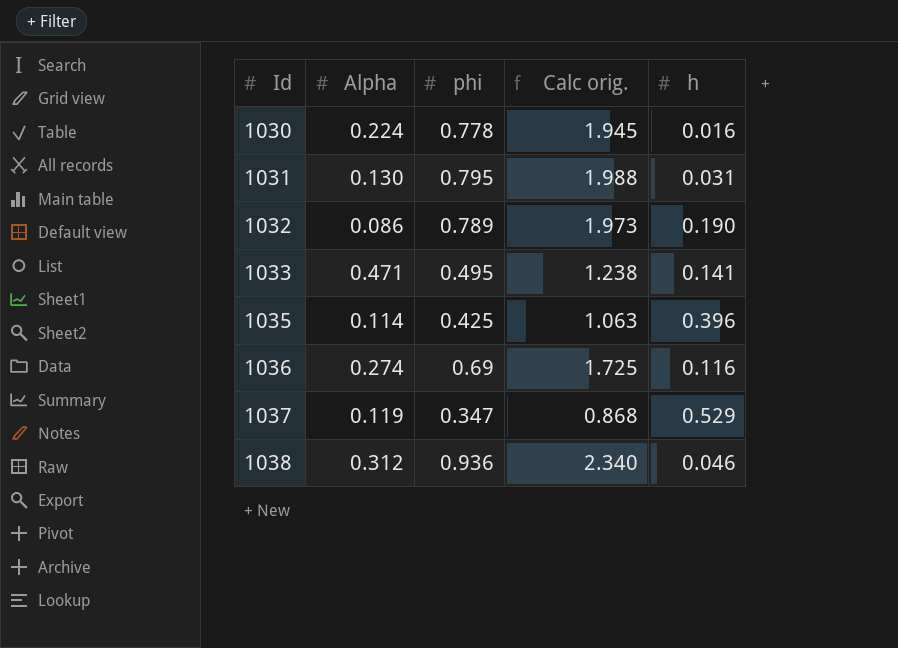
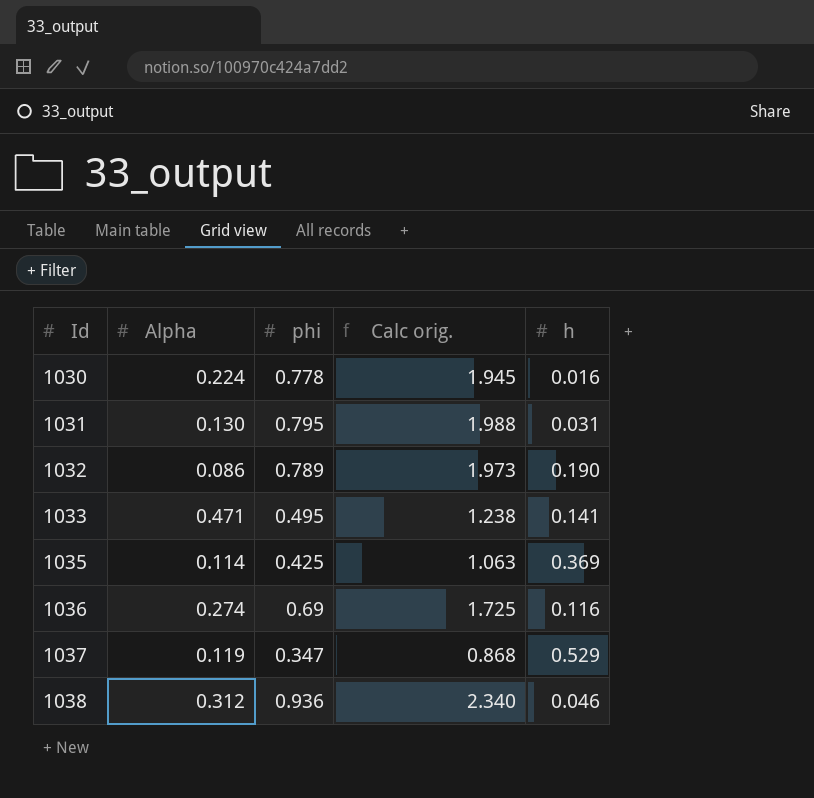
1035 | h: 0.396 -> 0.369

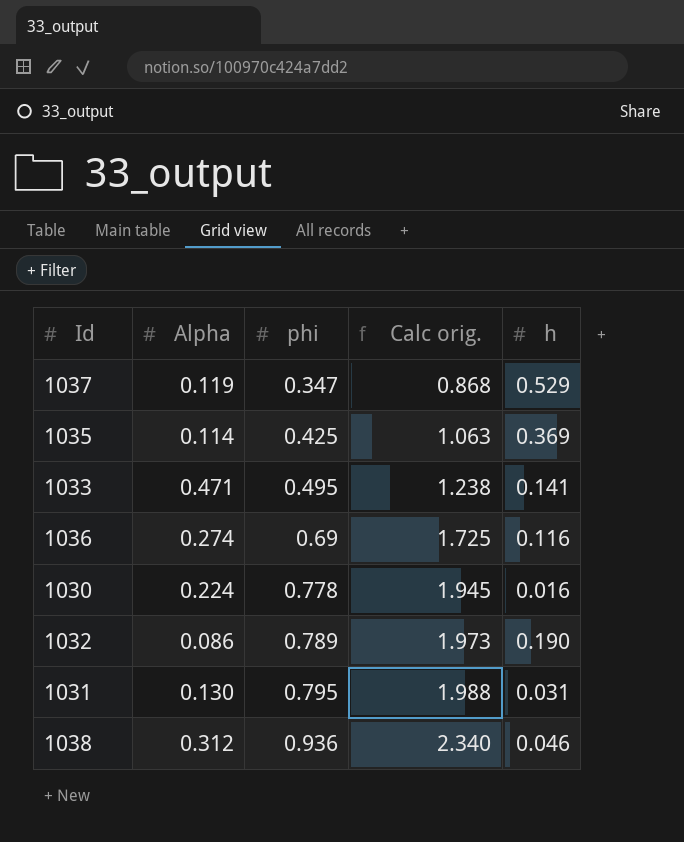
row order: Id ascending -> phi ascending

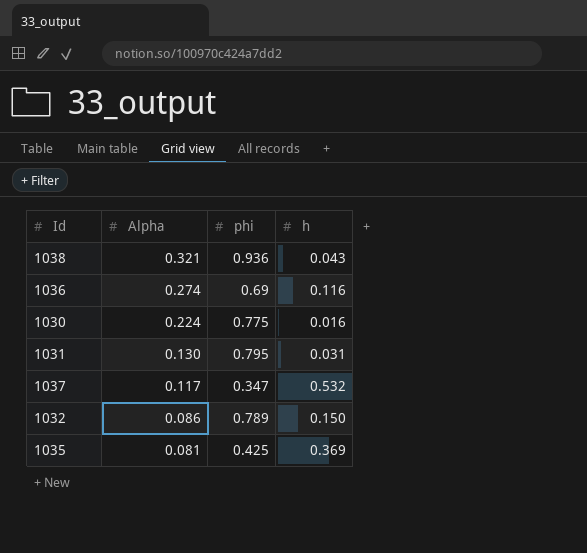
row order: phi ascending -> Alpha descending
column Calc orig. | formula: [phi] * 2.5 -> none
row 1033: 0.471 | 0.495 | 1.238 | 0.141 -> none
1038 | Alpha: 0.312 -> 0.321
1038 | h: 0.046 -> 0.043
1030 | phi: 0.778 -> 0.775
1037 | Alpha: 0.119 -> 0.117
1037 | h: 0.529 -> 0.532
1032 | h: 0.190 -> 0.150
1035 | Alpha: 0.114 -> 0.081

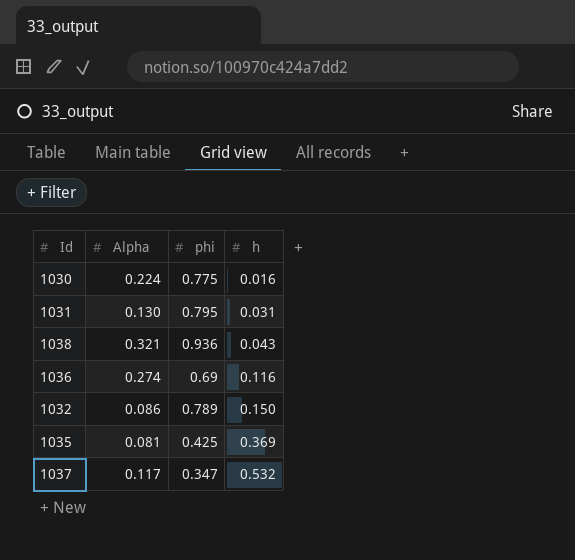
row order: Alpha descending -> h ascending

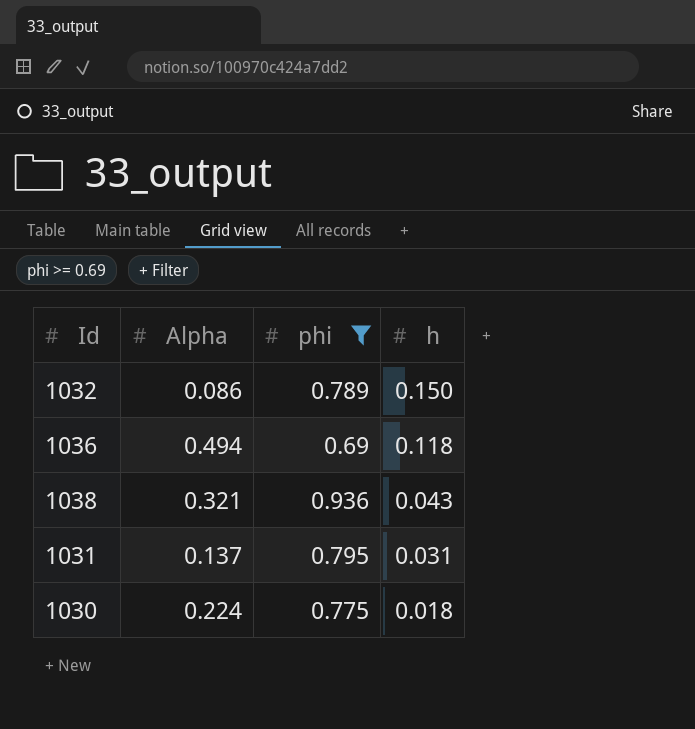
filter: none -> phi >= 0.69
row order: h ascending -> h descending
1036 | Alpha: 0.274 -> 0.494
1036 | h: 0.116 -> 0.118
1031 | Alpha: 0.130 -> 0.137
1030 | h: 0.016 -> 0.018

